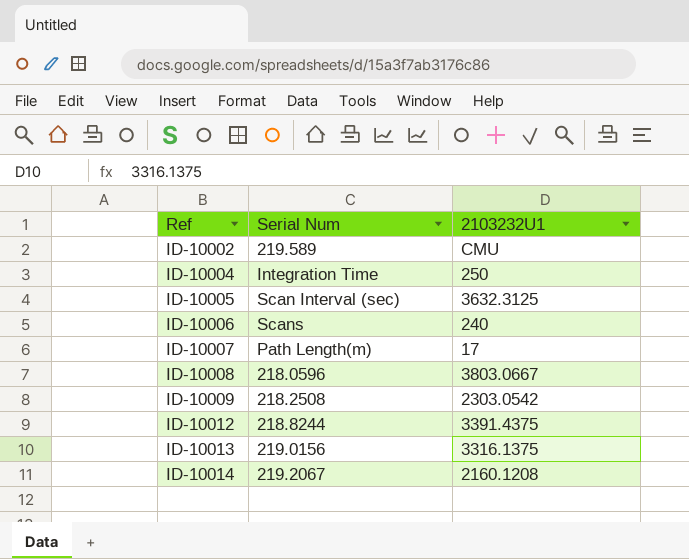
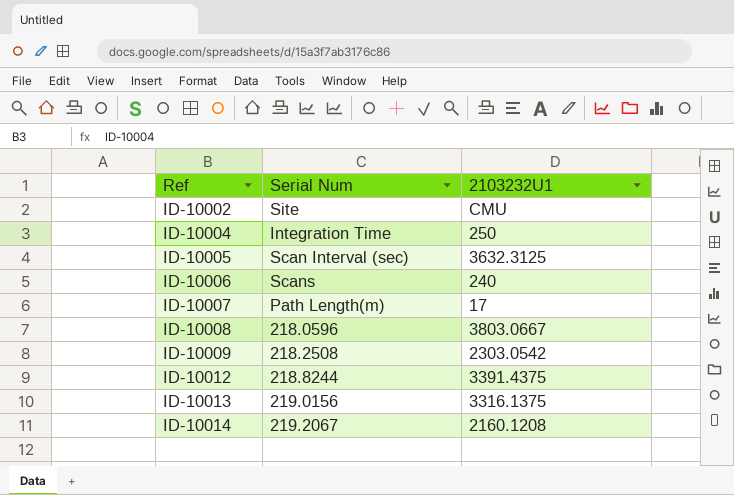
ID-10002 | Serial Num: 219.589 -> Site

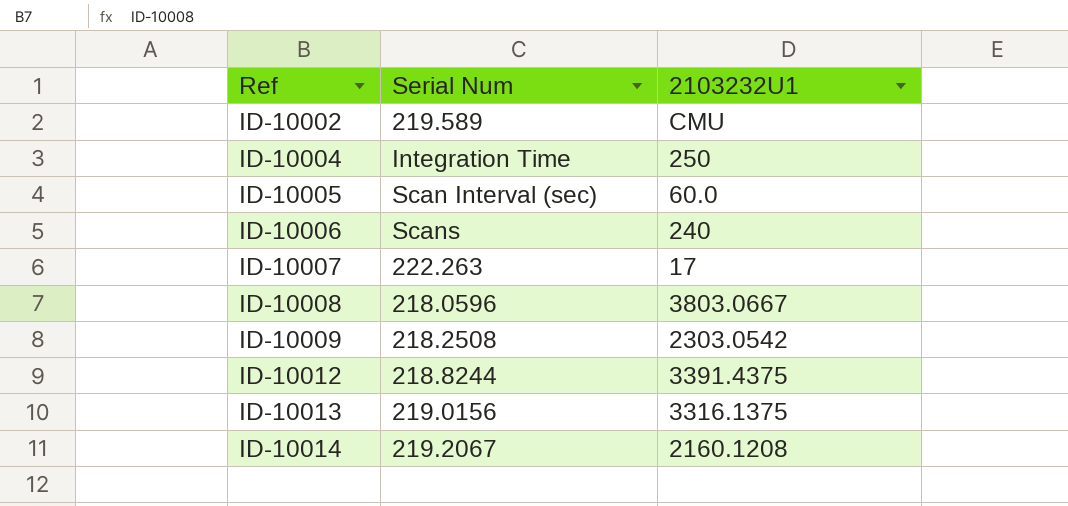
ID-10002 | Serial Num: Site -> 219.589
ID-10005 | 2103232U1: 3632.3125 -> 60.0
ID-10007 | Serial Num: Path Length(m) -> 222.263

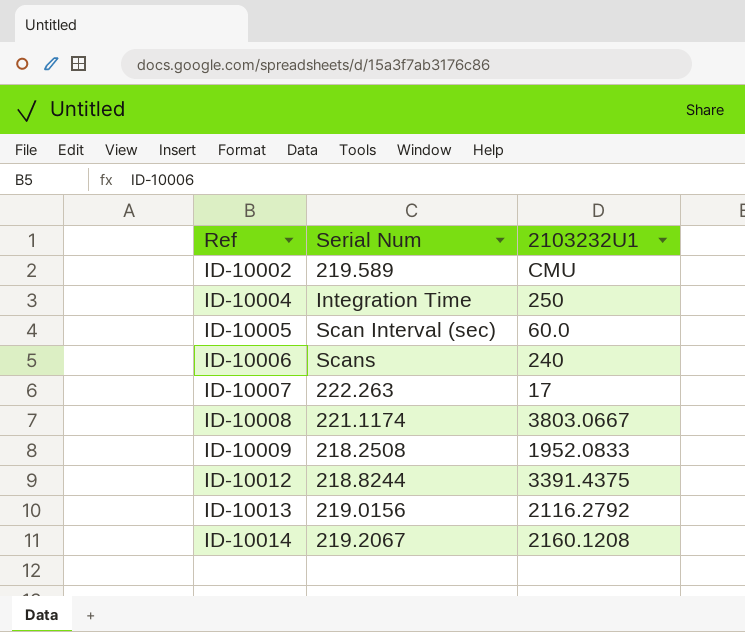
ID-10008 | Serial Num: 218.0596 -> 221.1174
ID-10009 | 2103232U1: 2303.0542 -> 1952.0833
ID-10013 | 2103232U1: 3316.1375 -> 2116.2792

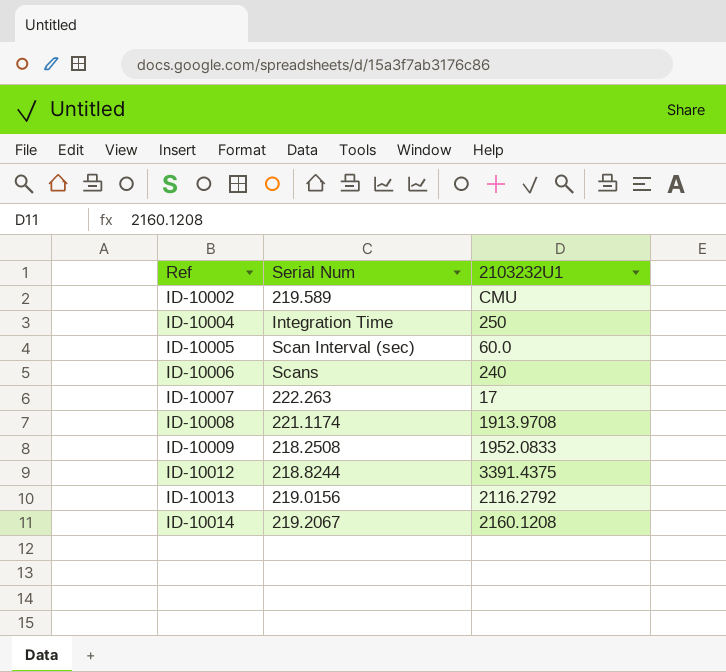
ID-10008 | 2103232U1: 3803.0667 -> 1913.9708

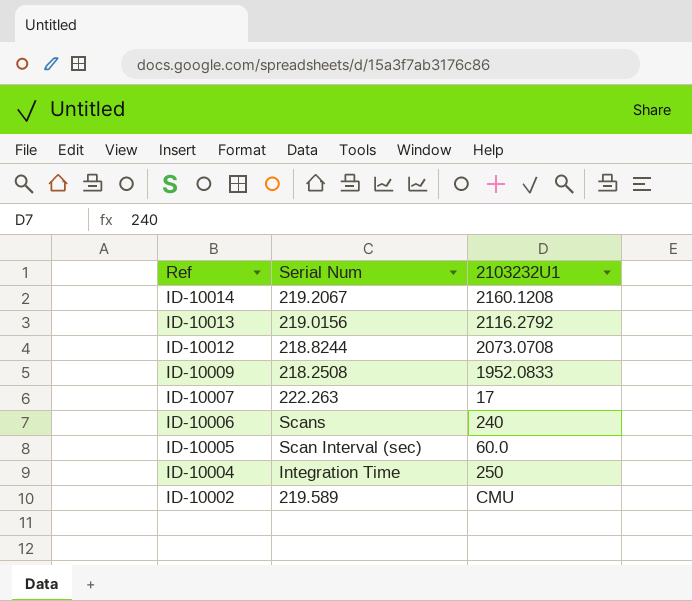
row order: Ref ascending -> Ref descending
row ID-10008: 221.1174 | 1913.9708 -> none
ID-10012 | 2103232U1: 3391.4375 -> 2073.0708

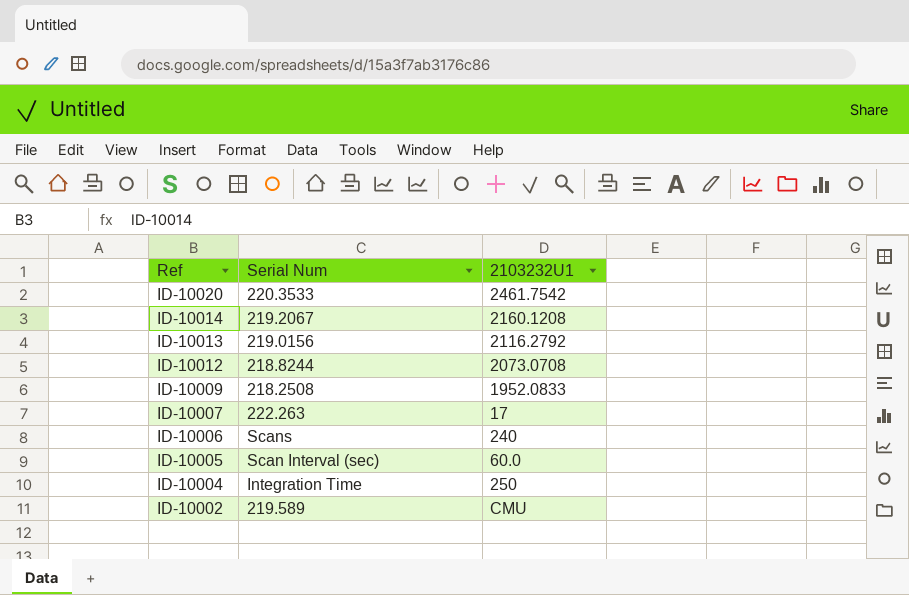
row ID-10020: none -> 220.3533 | 2461.7542

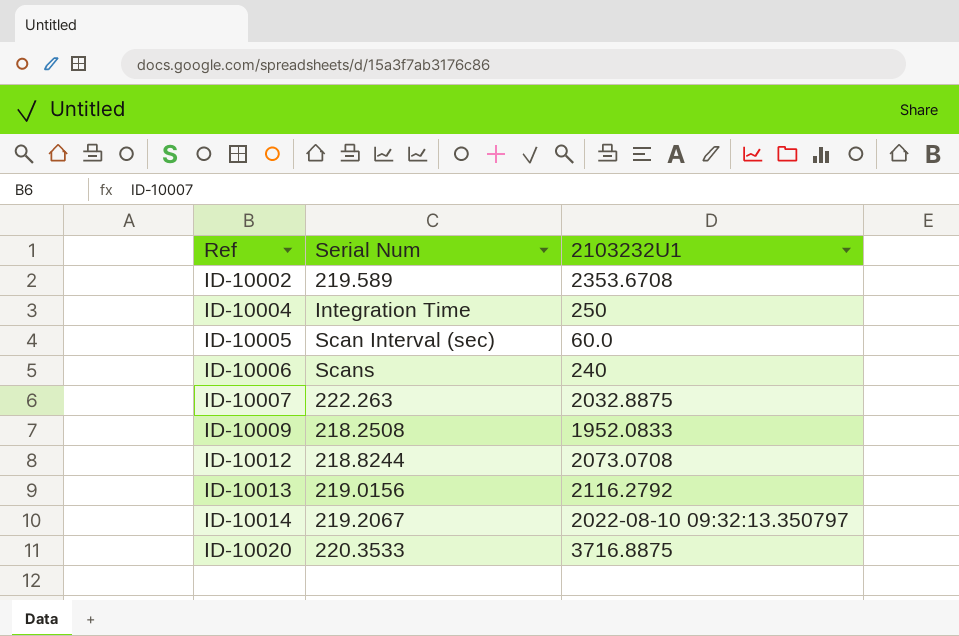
row order: Ref descending -> Ref ascending
ID-10002 | 2103232U1: CMU -> 2353.6708
ID-10007 | 2103232U1: 17 -> 2032.8875
ID-10014 | 2103232U1: 2160.1208 -> 2022-08-10 09:32:13.350797
ID-10020 | 2103232U1: 2461.7542 -> 3716.8875

